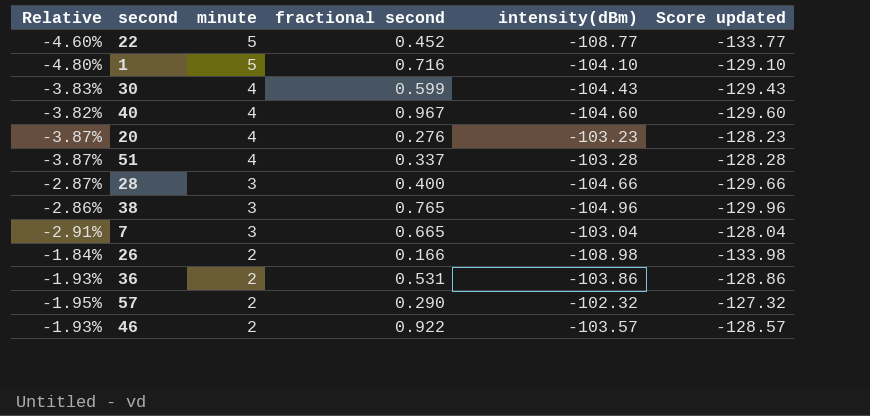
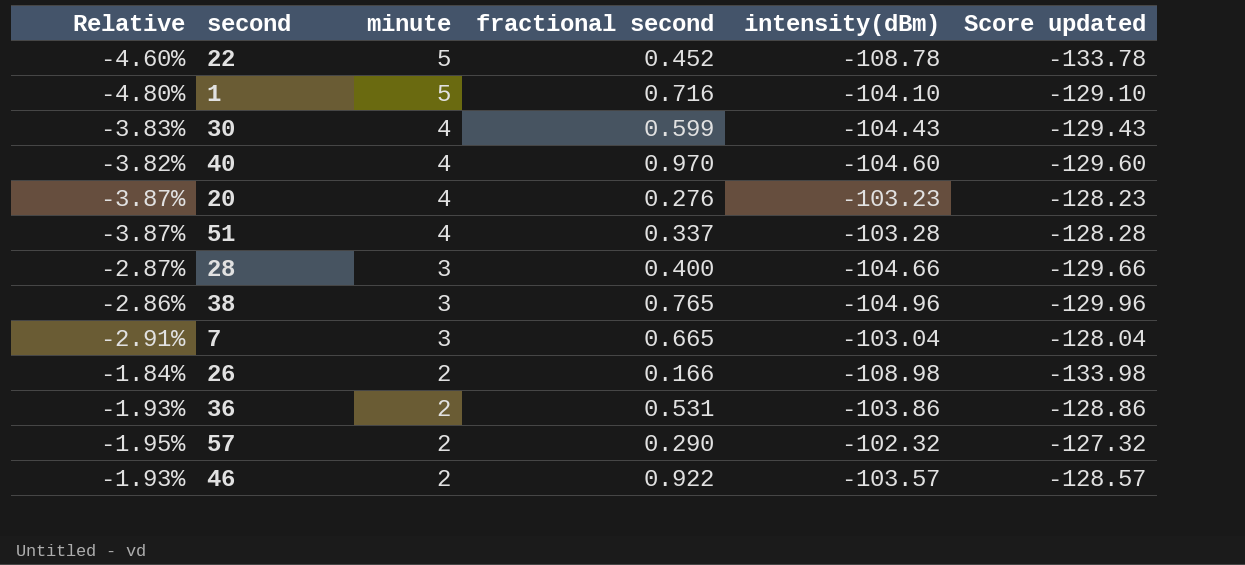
22 | intensity(dBm): -108.77 -> -108.78
22 | Score updated: -133.77 -> -133.78
40 | fractional second: 0.967 -> 0.970

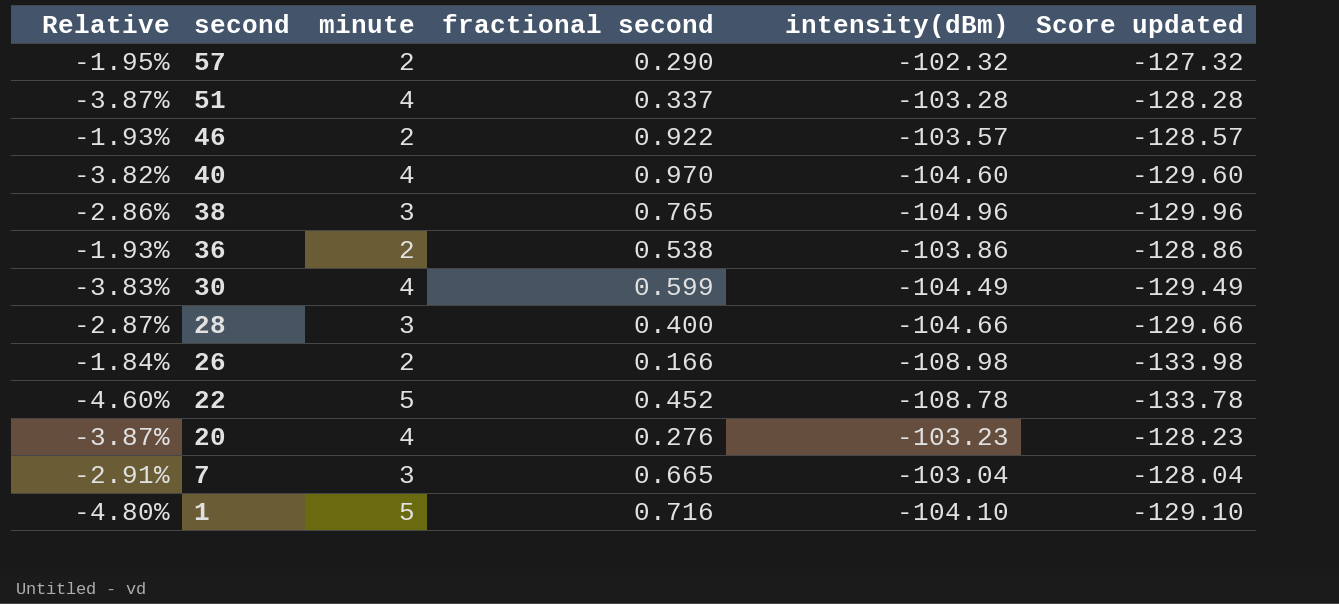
row order: minute descending -> second descending
36 | fractional second: 0.531 -> 0.538
30 | intensity(dBm): -104.43 -> -104.49
30 | Score updated: -129.43 -> -129.49

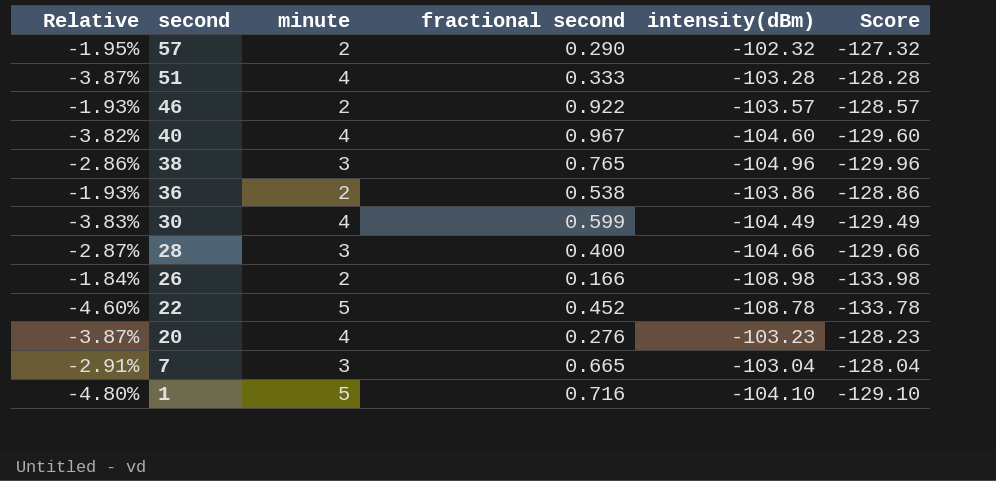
column name: Score updated -> Score
51 | fractional second: 0.337 -> 0.333
40 | fractional second: 0.970 -> 0.967

